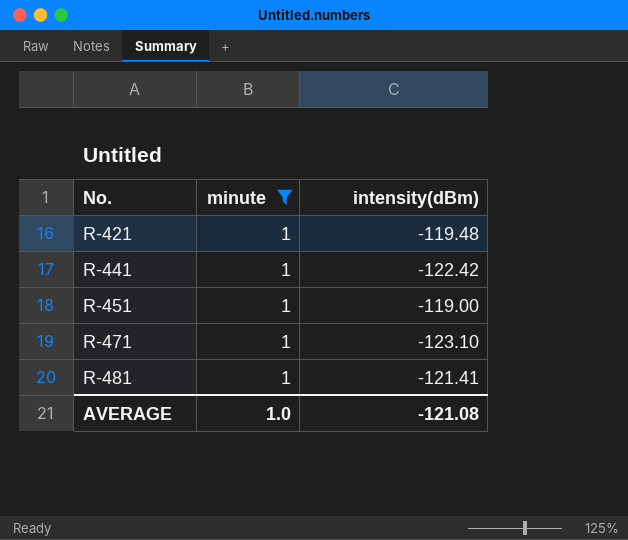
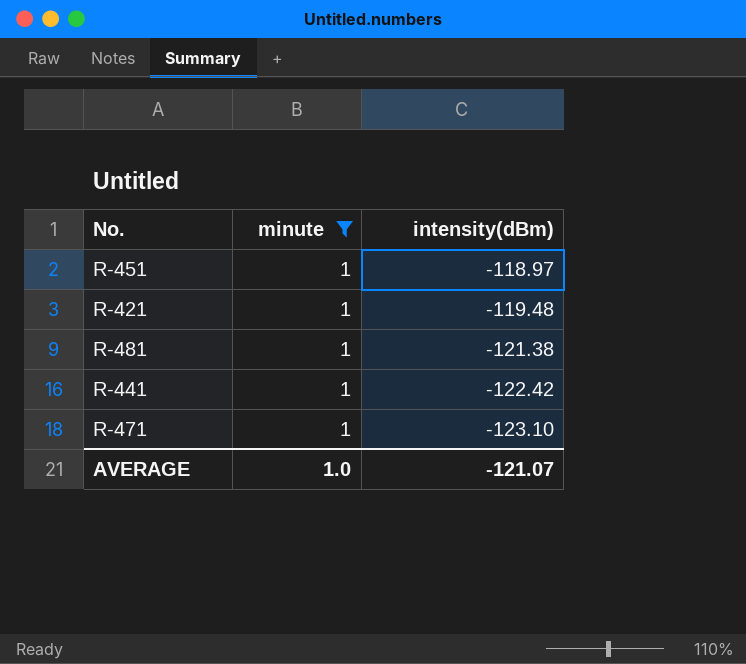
row order: No. ascending -> intensity(dBm) descending
R-451 | intensity(dBm): -119.00 -> -118.97
R-481 | intensity(dBm): -121.41 -> -121.38
AVERAGE | intensity(dBm): -121.08 -> -121.07

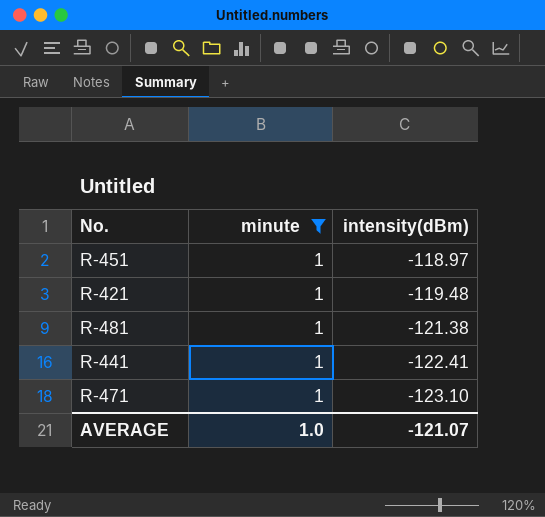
R-441 | intensity(dBm): -122.42 -> -122.41

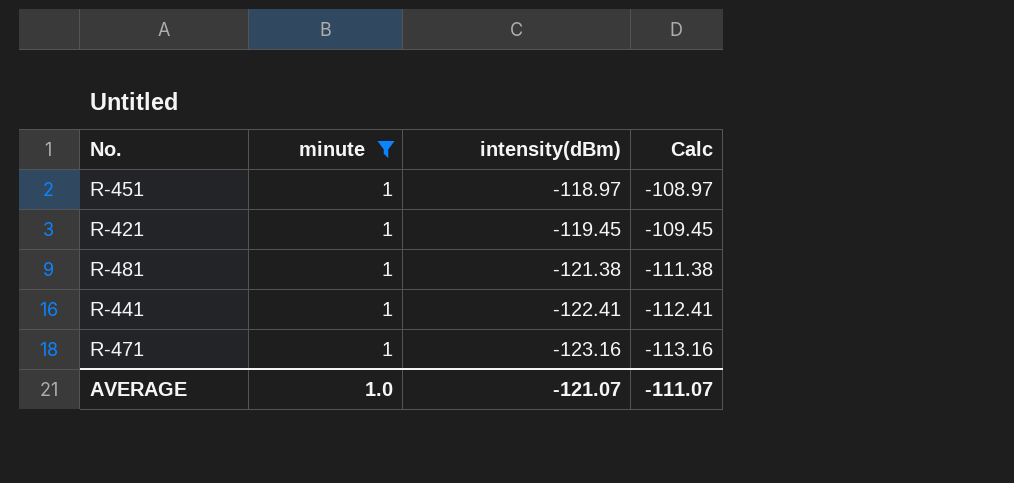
column Calc | formula: none -> [intensity(dBm)] + 10
R-421 | intensity(dBm): -119.48 -> -119.45
R-471 | intensity(dBm): -123.10 -> -123.16

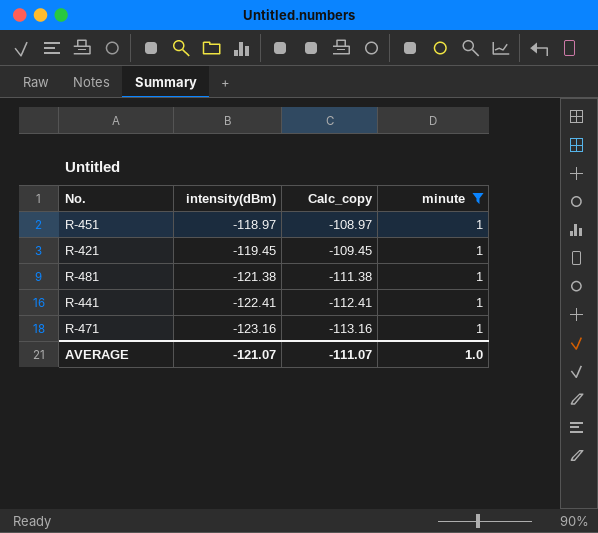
column name: Calc -> Calc_copy
column minute | position: 2 -> 4

